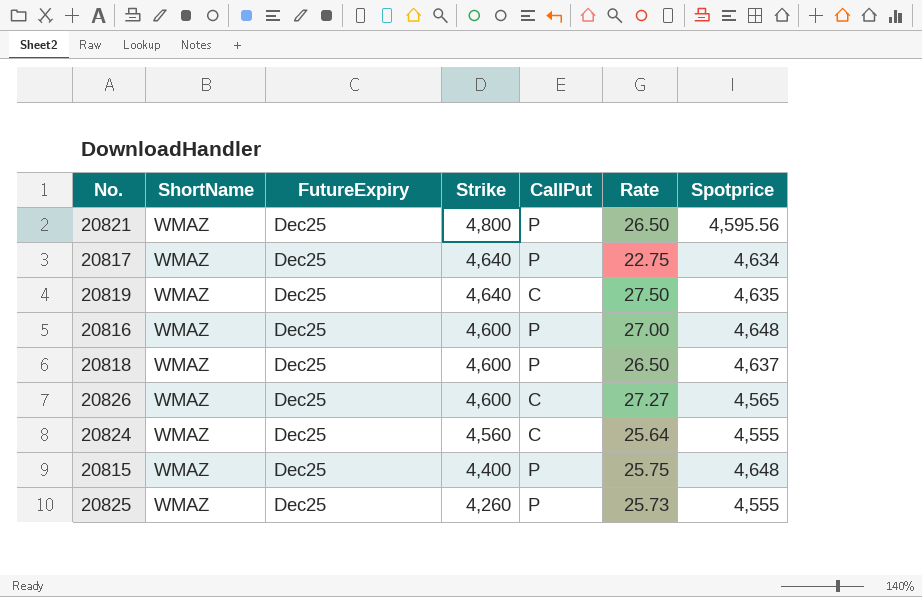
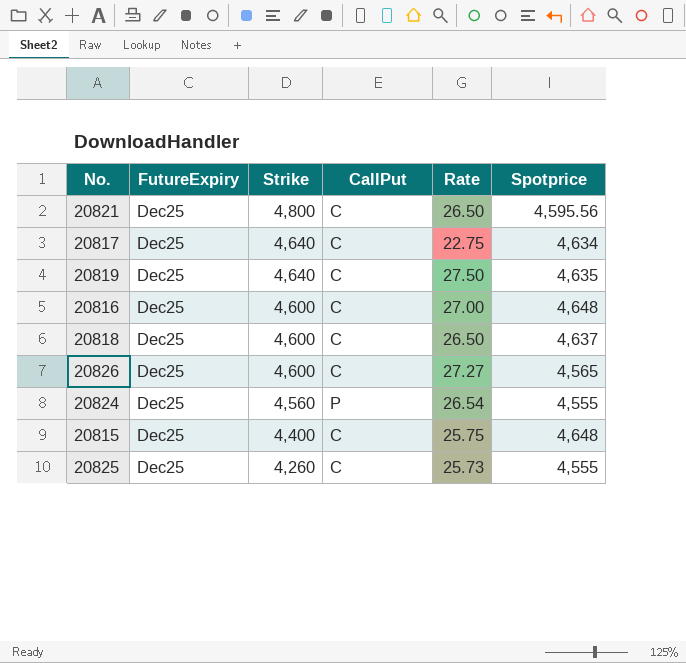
column ShortName | position: 2 -> none
20821 | CallPut: P -> C
20817 | CallPut: P -> C
20816 | CallPut: P -> C
20818 | CallPut: P -> C
20824 | CallPut: C -> P
20824 | Rate: 25.64 -> 26.54
20815 | CallPut: P -> C
20825 | CallPut: P -> C

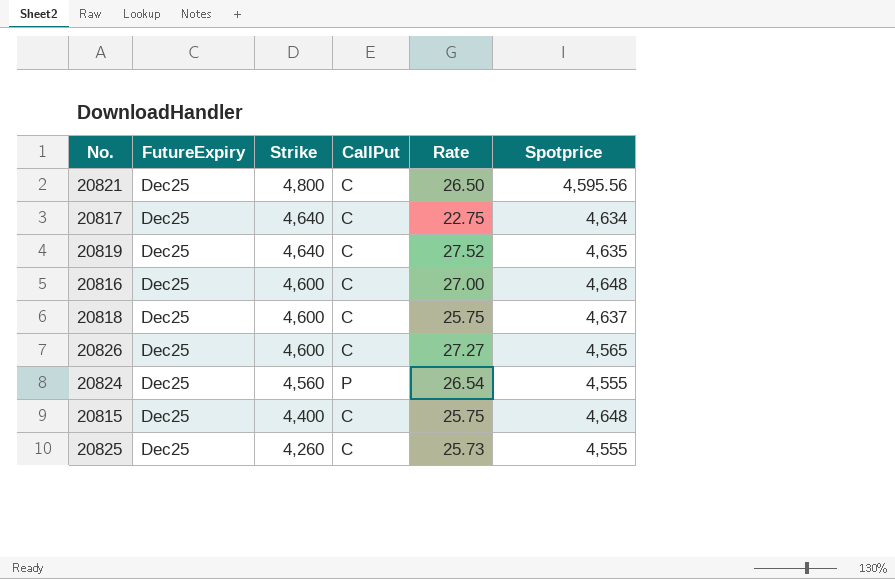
20819 | Rate: 27.50 -> 27.52
20818 | Rate: 26.50 -> 25.75

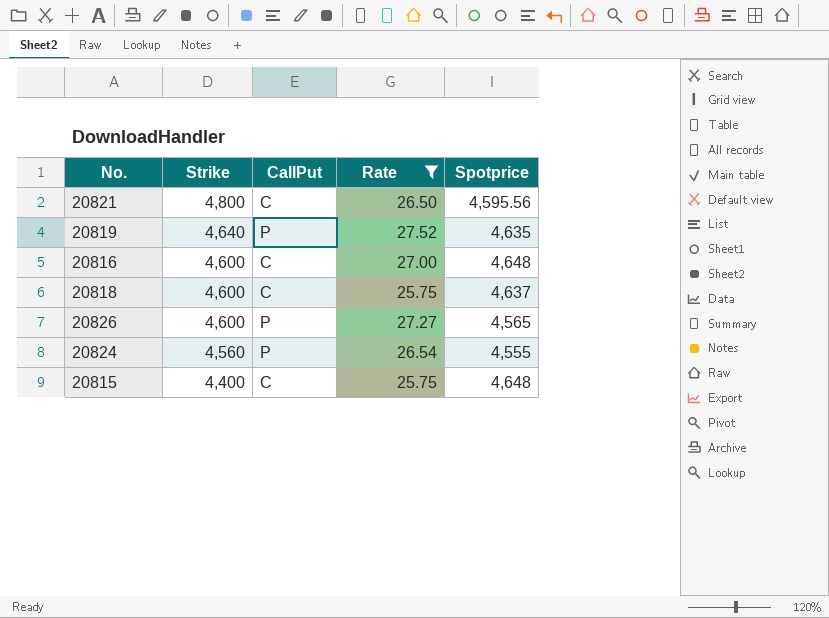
filter: none -> Rate >= 25.75
column FutureExpiry | position: 2 -> none
20819 | CallPut: C -> P
20826 | CallPut: C -> P

